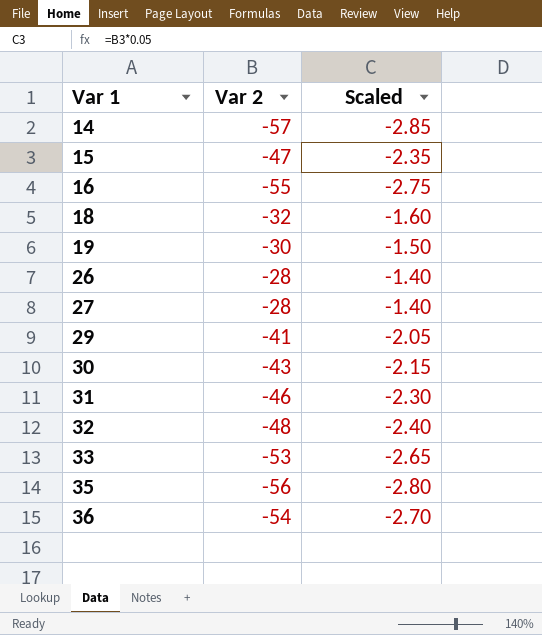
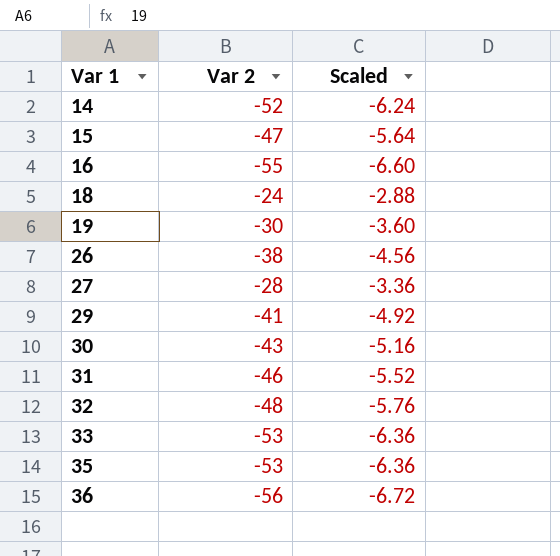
column Scaled | formula: [Var 2] * 0.05 -> [Var 2] * 0.12
14 | Var 2: -57 -> -52
18 | Var 2: -32 -> -24
26 | Var 2: -28 -> -38
35 | Var 2: -56 -> -53
36 | Var 2: -54 -> -56

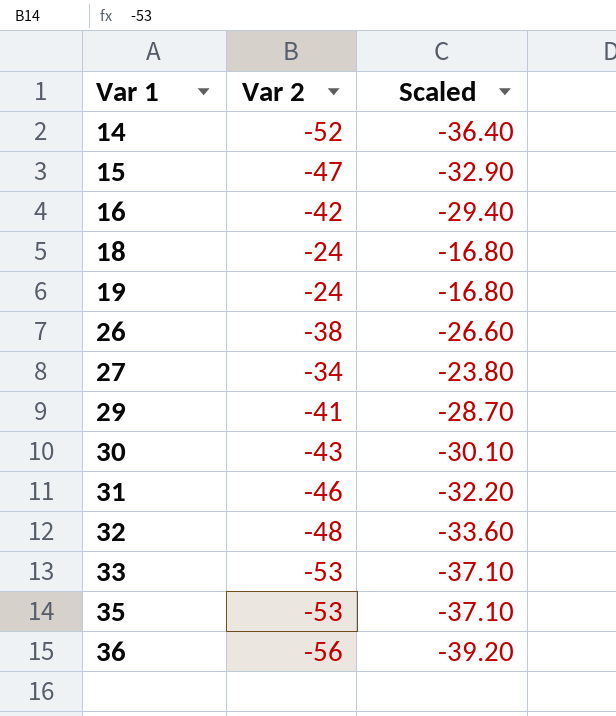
column Scaled | formula: [Var 2] * 0.12 -> [Var 2] * 0.7
16 | Var 2: -55 -> -42
19 | Var 2: -30 -> -24
27 | Var 2: -28 -> -34

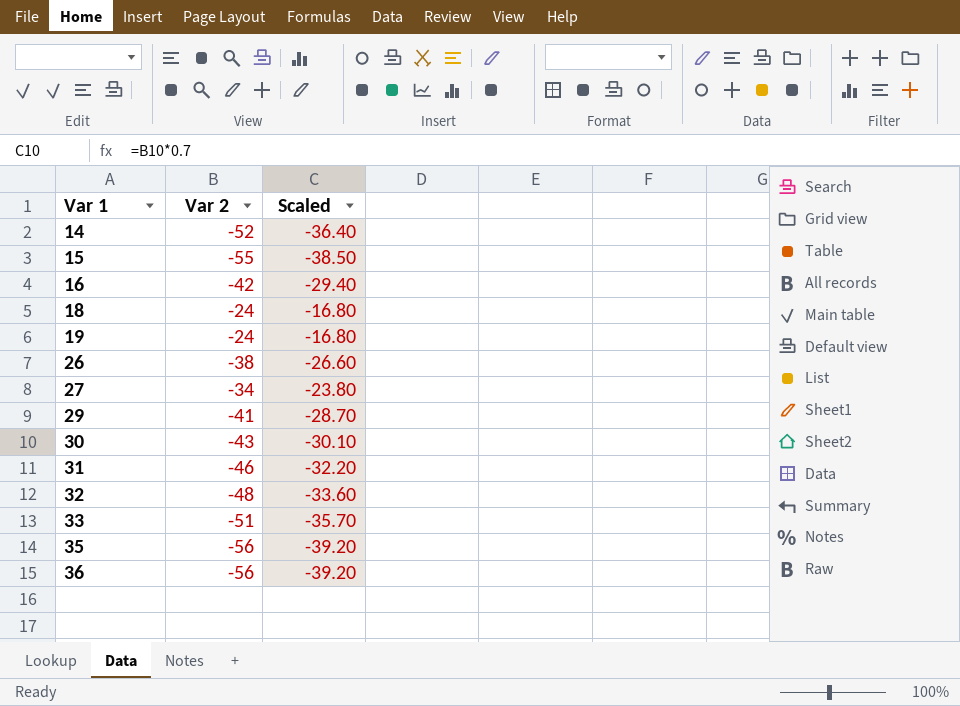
15 | Var 2: -47 -> -55
15 | Scaled: -32.90 -> -38.50
33 | Var 2: -53 -> -51
33 | Scaled: -37.10 -> -35.70
35 | Var 2: -53 -> -56
35 | Scaled: -37.10 -> -39.20

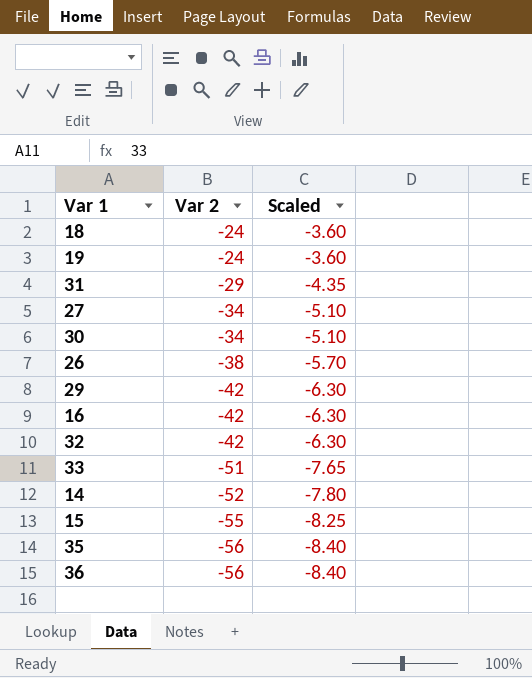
row order: Var 1 ascending -> Var 2 descending
column Scaled | formula: [Var 2] * 0.7 -> [Var 2] * 0.15
31 | Var 2: -46 -> -29
30 | Var 2: -43 -> -34
29 | Var 2: -41 -> -42
32 | Var 2: -48 -> -42

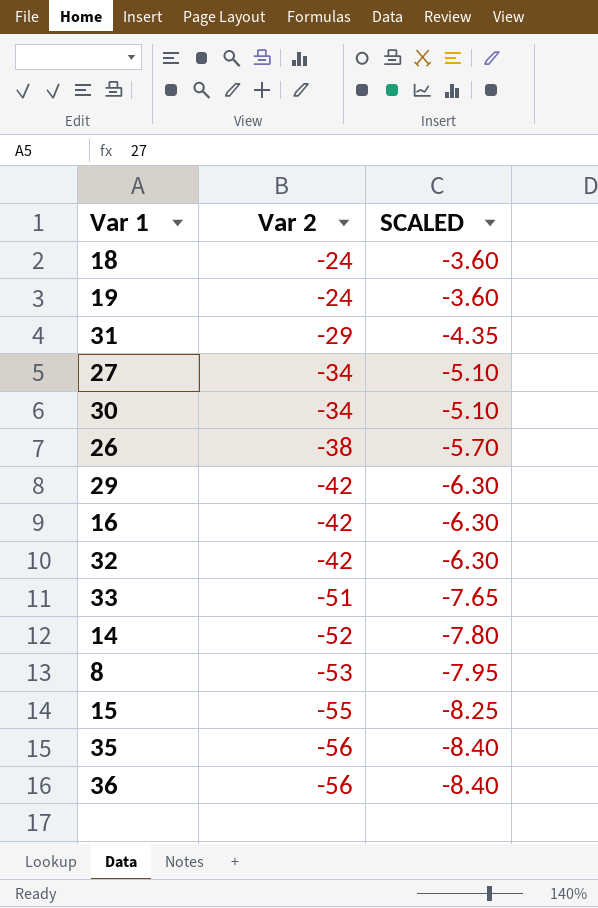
column name: Scaled -> SCALED
row 8: none -> -53 | -7.95

